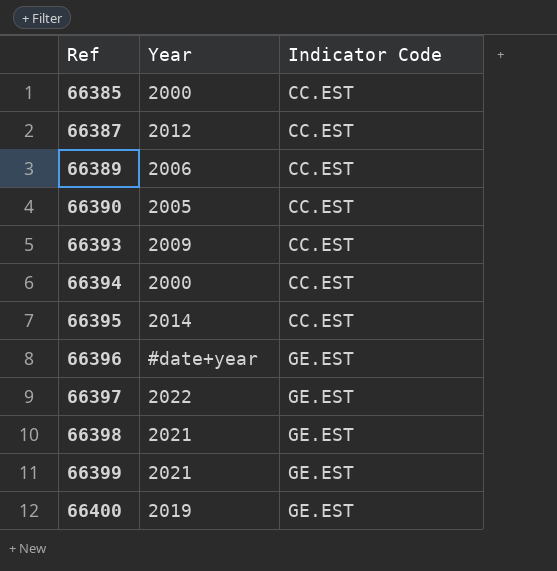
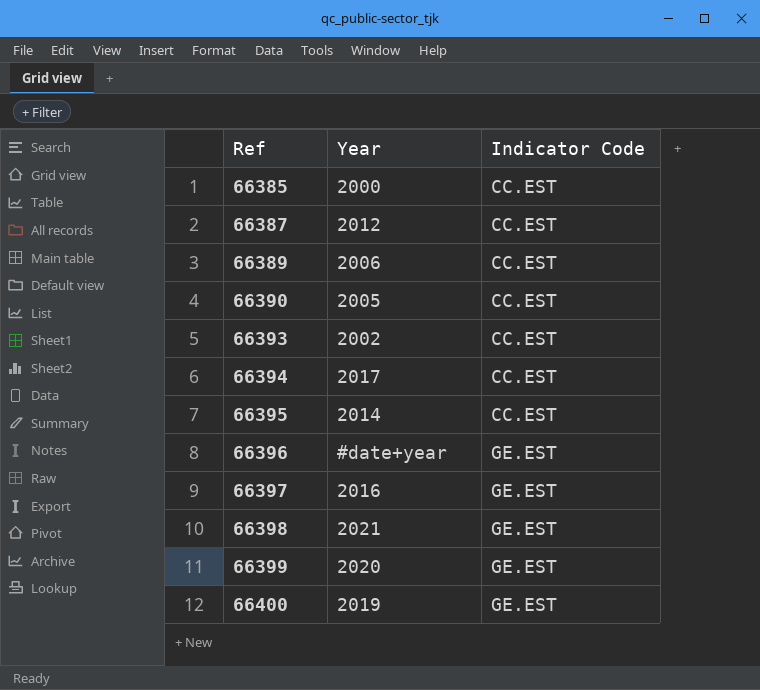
66393 | Year: 2009 -> 2002
66394 | Year: 2000 -> 2017
66397 | Year: 2022 -> 2016
66399 | Year: 2021 -> 2020

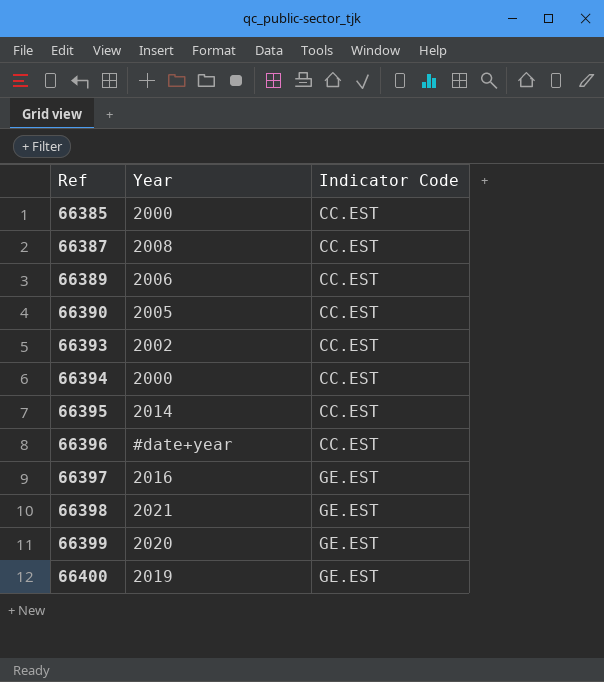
66387 | Year: 2012 -> 2008
66394 | Year: 2017 -> 2000
66396 | Indicator Code: GE.EST -> CC.EST

